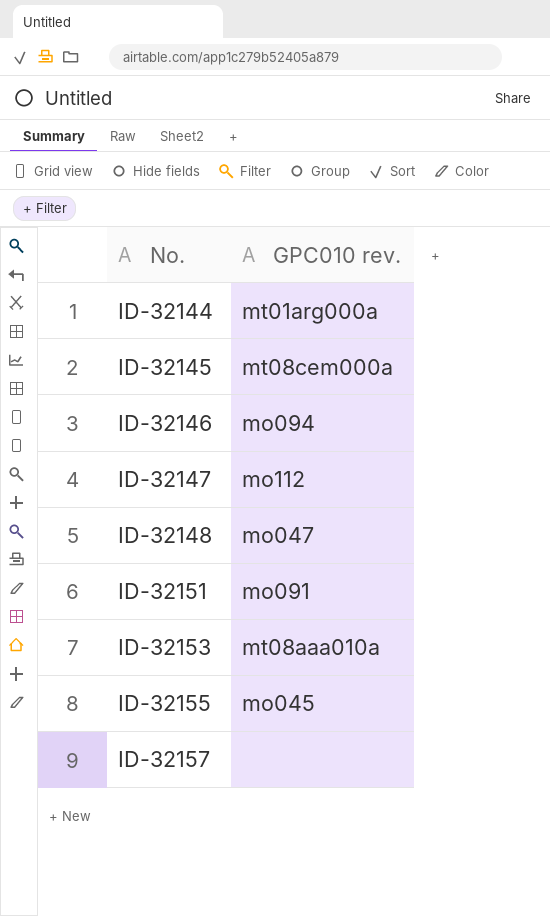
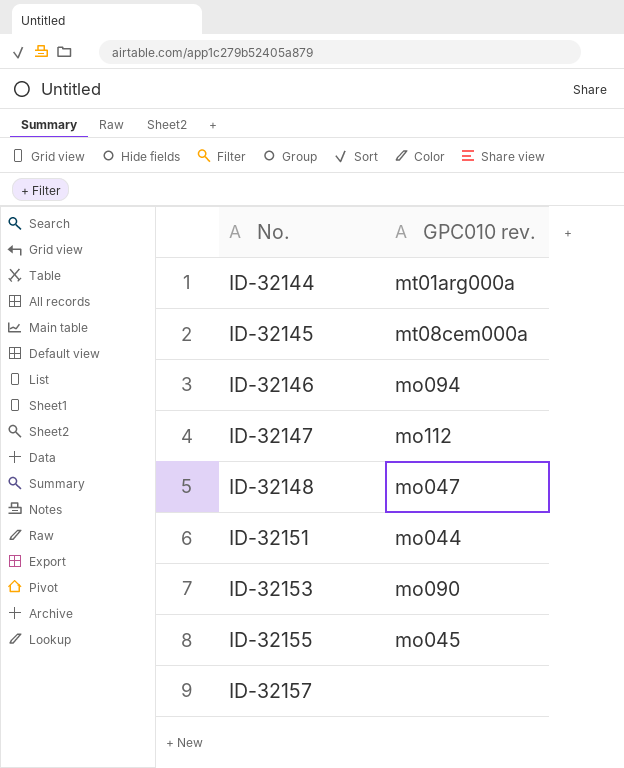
ID-32151 | GPC010 rev.: mo091 -> mo044
ID-32153 | GPC010 rev.: mt08aaa010a -> mo090

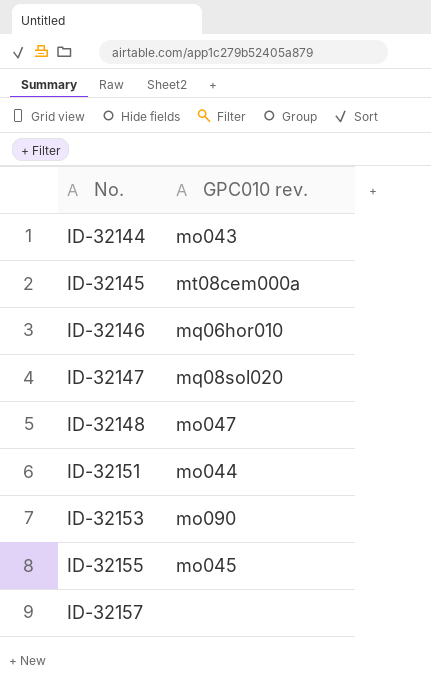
ID-32144 | GPC010 rev.: mt01arg000a -> mo043
ID-32146 | GPC010 rev.: mo094 -> mq06hor010
ID-32147 | GPC010 rev.: mo112 -> mq08sol020

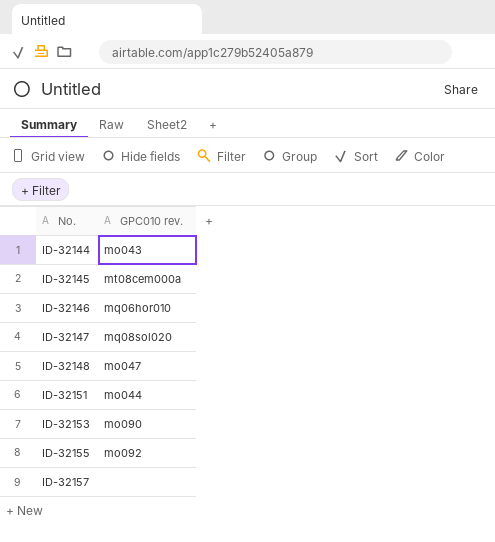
ID-32155 | GPC010 rev.: mo045 -> mo092

